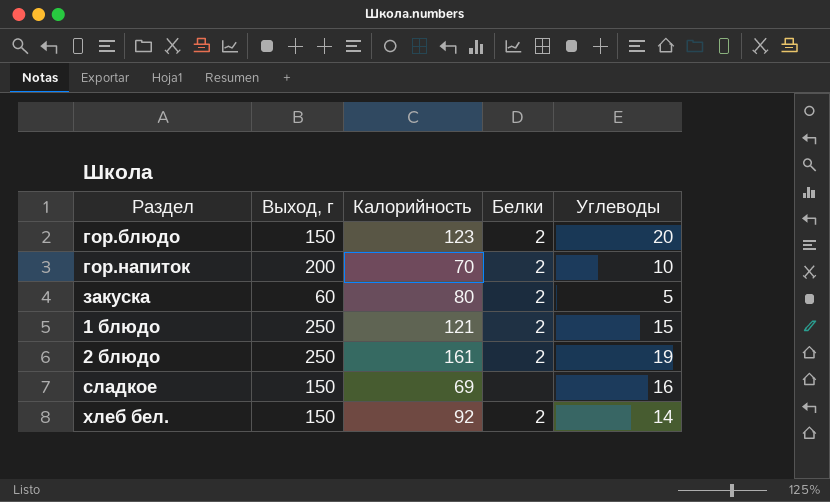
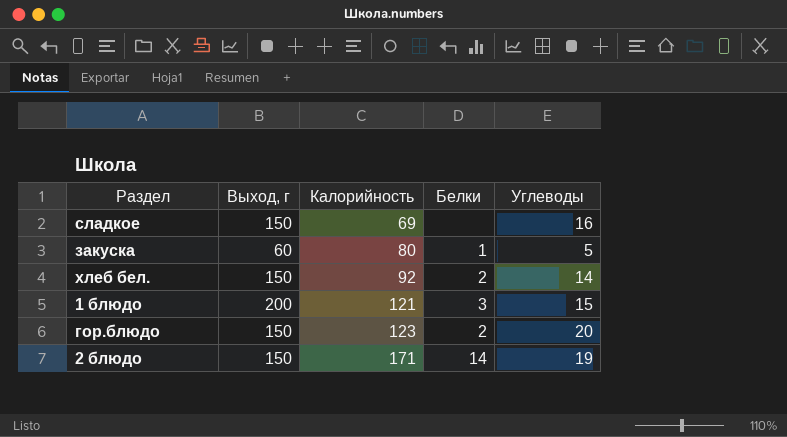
row order: none -> Калорийность ascending
row гор.напиток: 200 | 70 | 2 | 10 -> none
закуска | Белки: 2 -> 1
1 блюдо | Выход, г: 250 -> 200
1 блюдо | Белки: 2 -> 3
2 блюдо | Выход, г: 250 -> 150
2 блюдо | Калорийность: 161 -> 171
2 блюдо | Белки: 2 -> 14

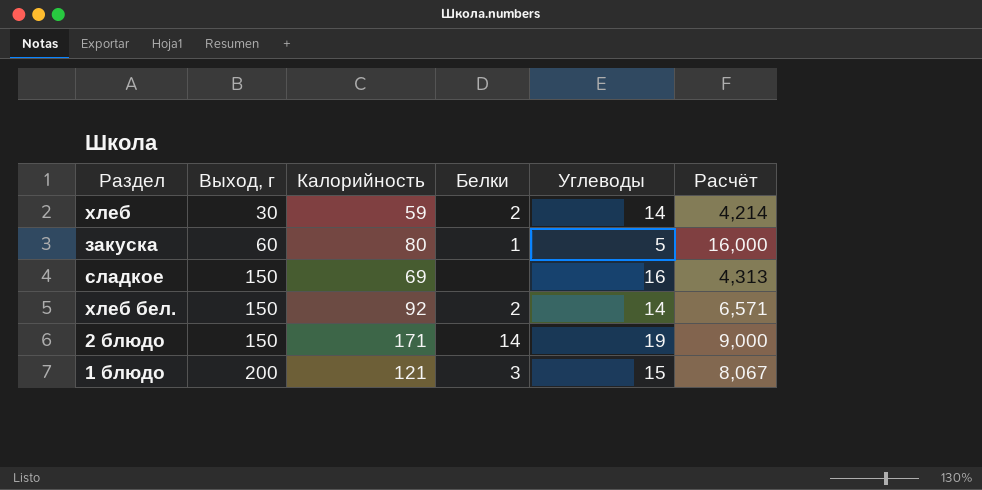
row order: Калорийность ascending -> Выход, г ascending
column Расчёт | formula: none -> [Калорийность] / [Углеводы]
row гор.блюдо: 150 | 123 | 2 | 20 -> none
row хлеб: none -> 30 | 59 | 2 | 14 | 4,214

